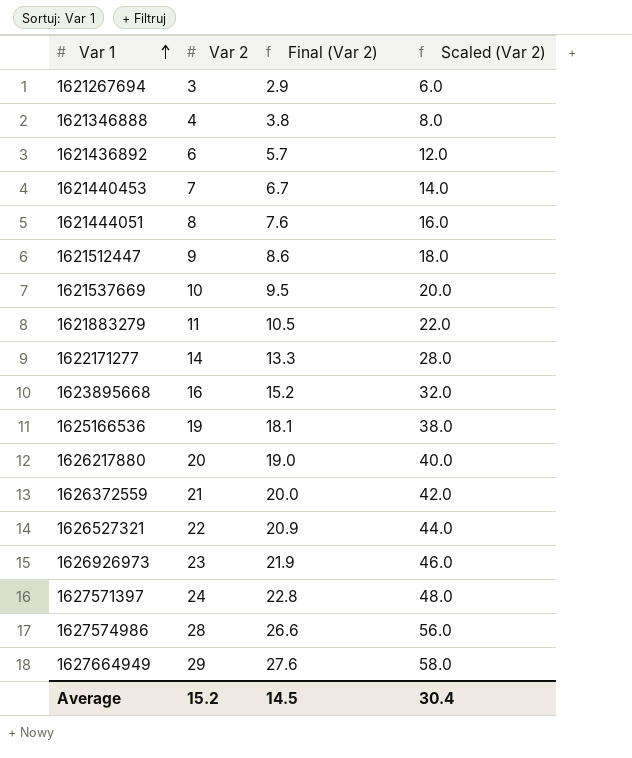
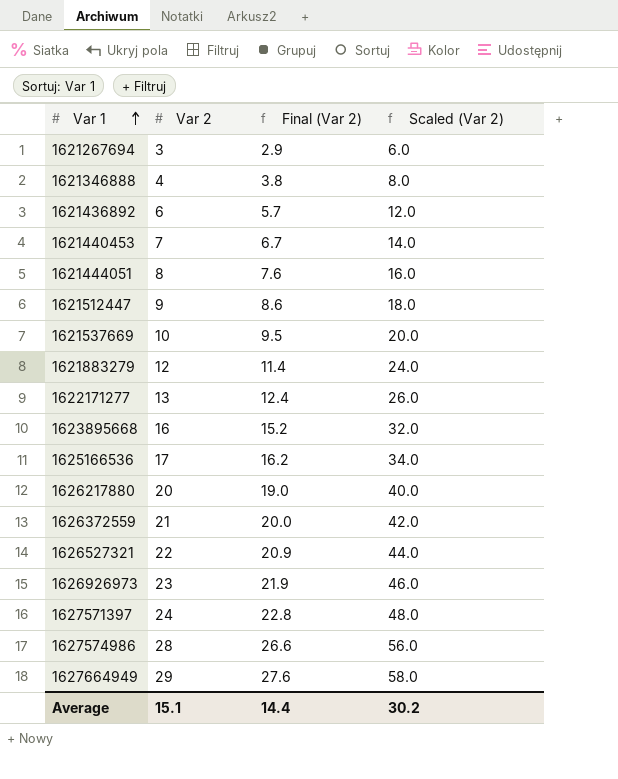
1621883279 | Var 2: 11 -> 12
1621883279 | Final (Var 2): 10.5 -> 11.4
1621883279 | Scaled (Var 2): 22.0 -> 24.0
1622171277 | Var 2: 14 -> 13
1622171277 | Final (Var 2): 13.3 -> 12.4
1622171277 | Scaled (Var 2): 28.0 -> 26.0
1625166536 | Var 2: 19 -> 17
1625166536 | Final (Var 2): 18.1 -> 16.2
1625166536 | Scaled (Var 2): 38.0 -> 34.0
Average | Var 2: 15.2 -> 15.1
Average | Final (Var 2): 14.5 -> 14.4
Average | Scaled (Var 2): 30.4 -> 30.2

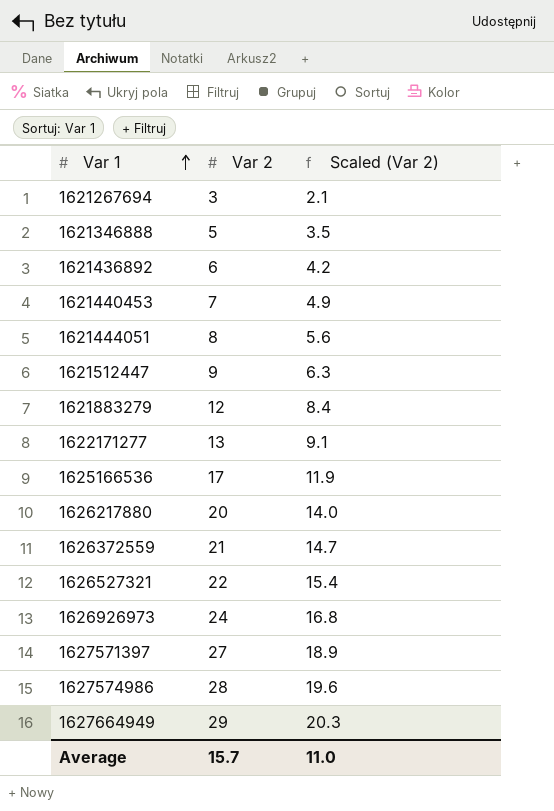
column Final (Var 2) | formula: [Var 2] * 0.95 -> none
column Scaled (Var 2) | formula: [Var 2] * 2 -> [Var 2] * 0.7
row 1621537669: 10 | 9.5 | 20.0 -> none
row 1623895668: 16 | 15.2 | 32.0 -> none
1621346888 | Var 2: 4 -> 5
1626926973 | Var 2: 23 -> 24
1627571397 | Var 2: 24 -> 27
Average | Var 2: 15.1 -> 15.7
Average | Scaled (Var 2): 30.2 -> 11.0

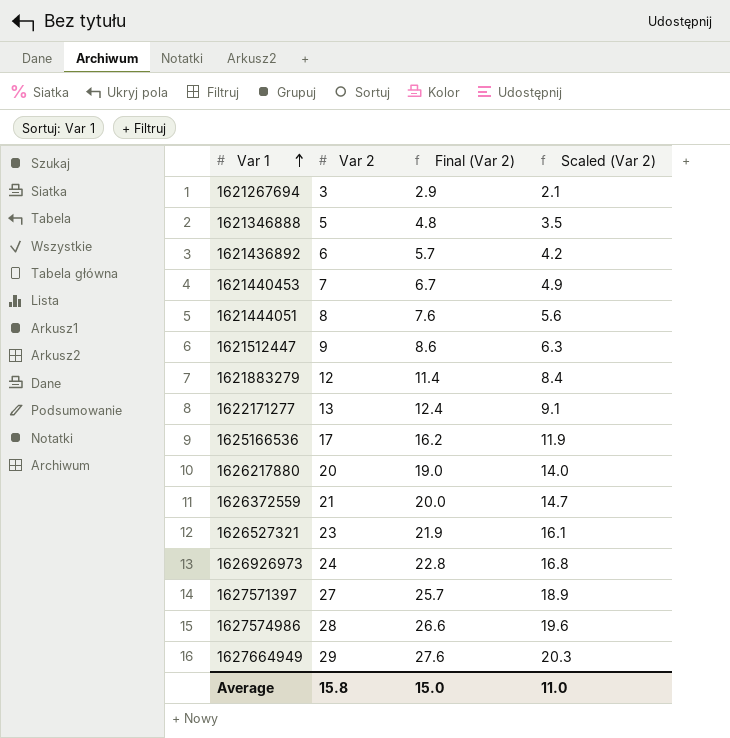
column Final (Var 2) | formula: none -> [Var 2] * 0.95
1626527321 | Var 2: 22 -> 23
1626527321 | Scaled (Var 2): 15.4 -> 16.1
Average | Var 2: 15.7 -> 15.8

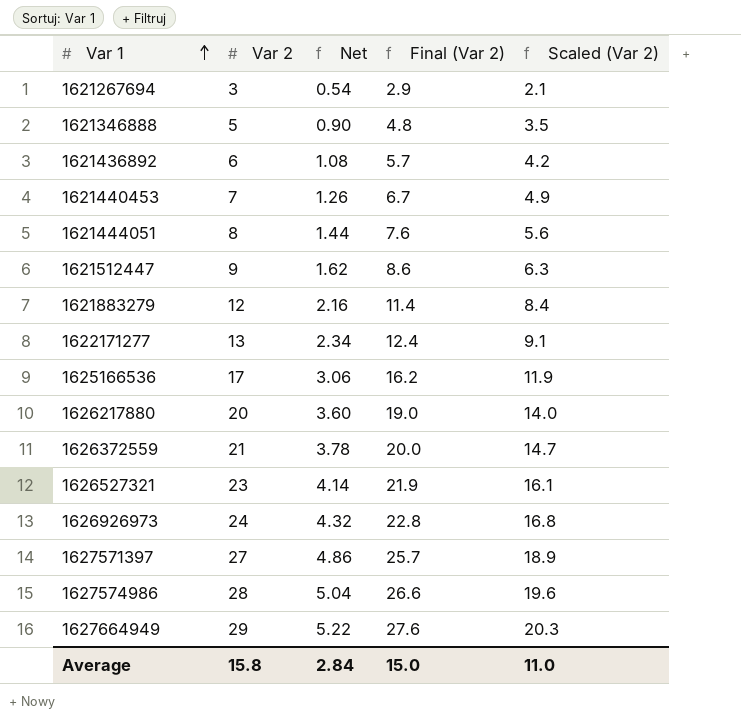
column Net | formula: none -> [Var 2] * 0.18

